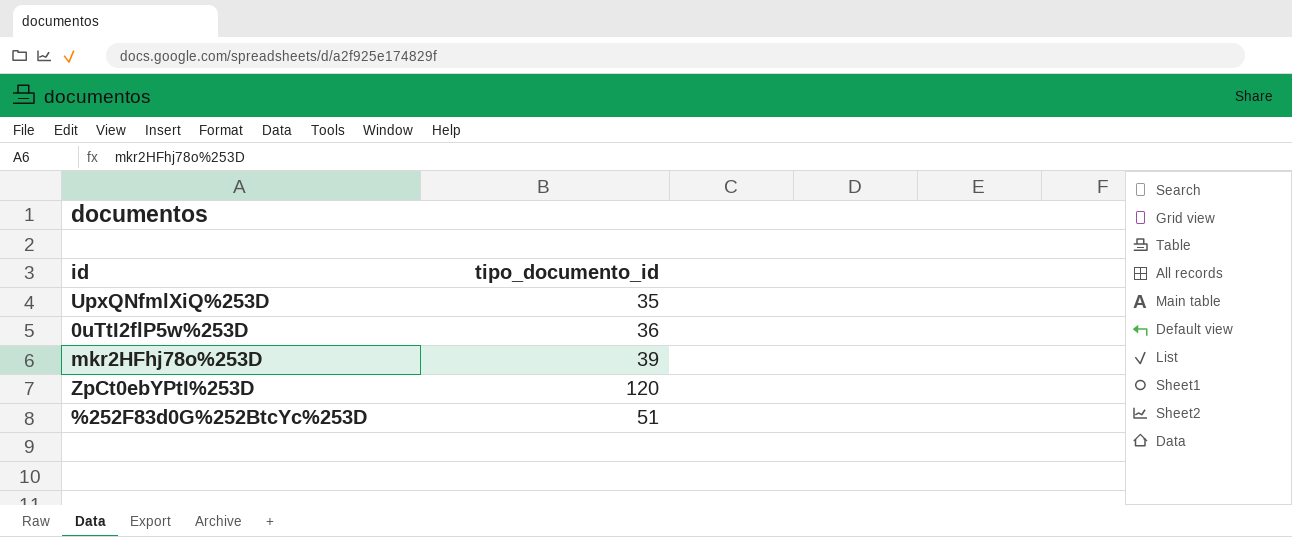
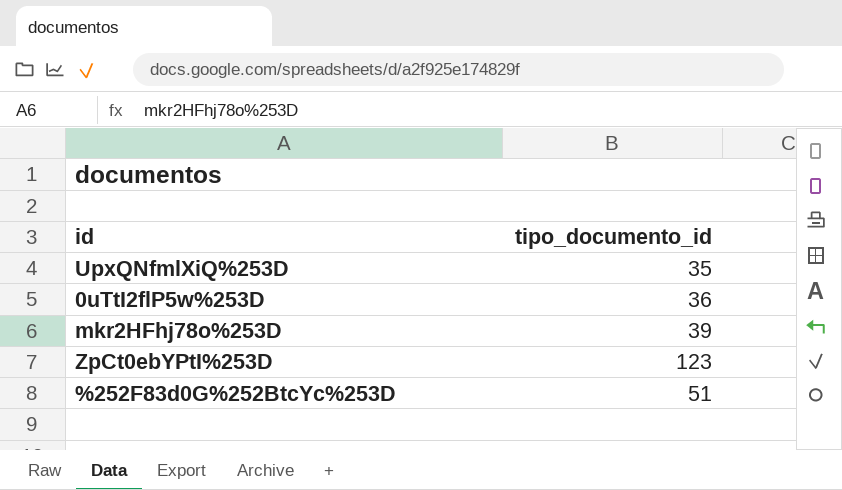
ZpCt0ebYPtI%253D | tipo_documento_id: 120 -> 123

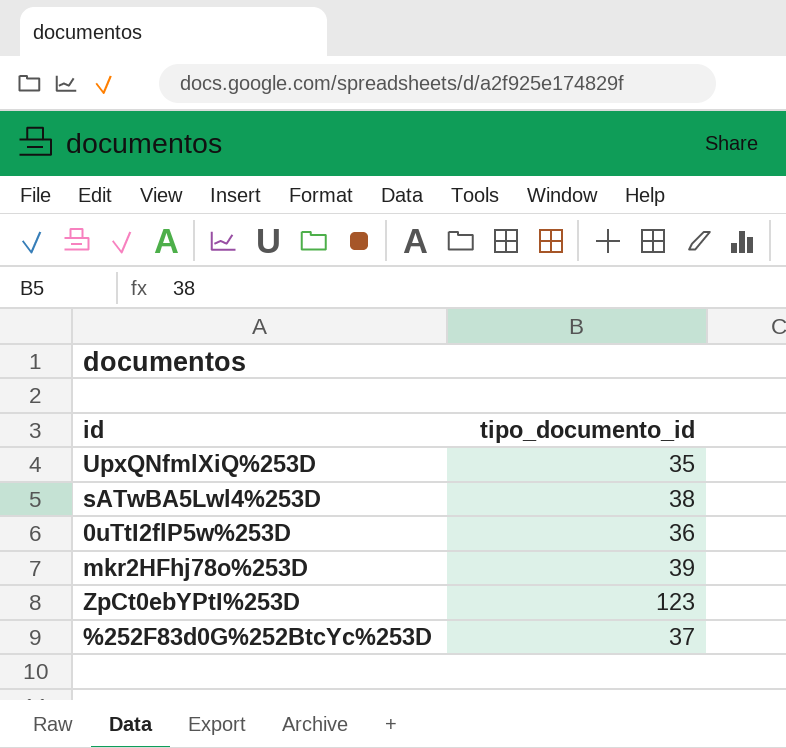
row sATwBA5Lwl4%253D: none -> 38
%252F83d0G%252BtcYc%253D | tipo_documento_id: 51 -> 37

